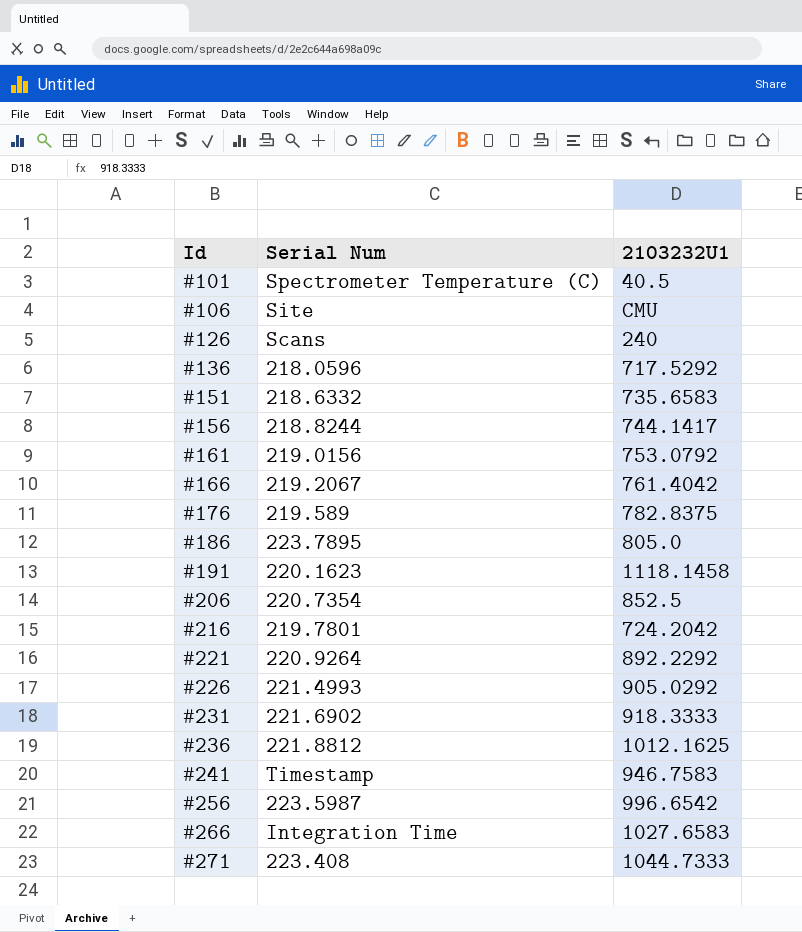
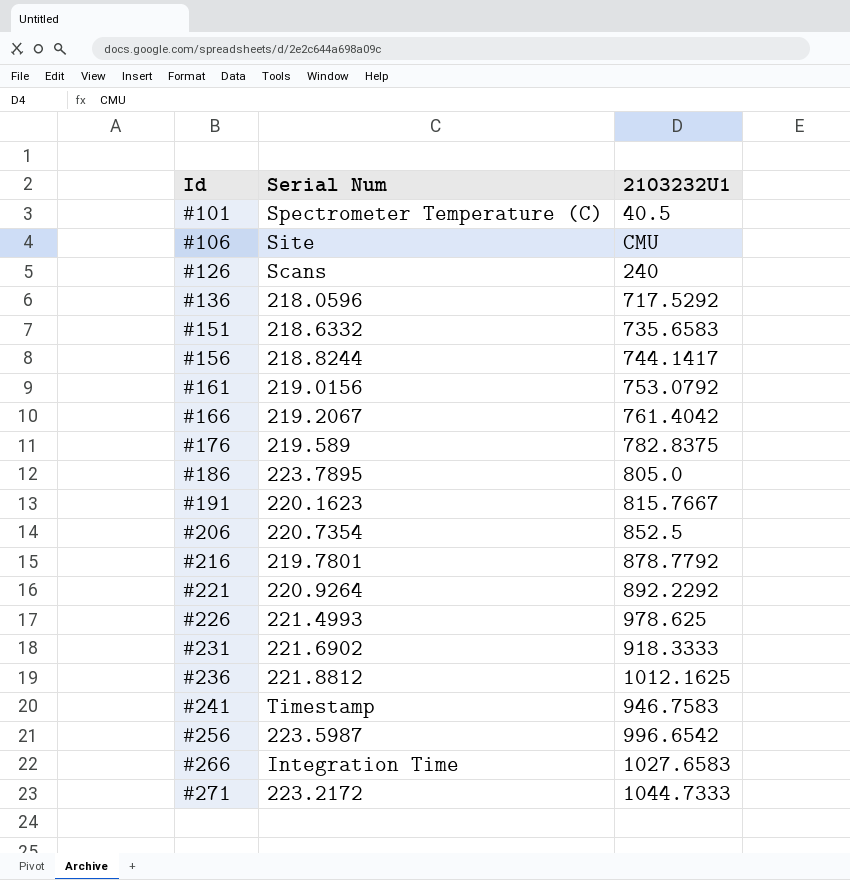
#191 | 2103232U1: 1118.1458 -> 815.7667
#216 | 2103232U1: 724.2042 -> 878.7792
#226 | 2103232U1: 905.0292 -> 978.625
#271 | Serial Num: 223.408 -> 223.2172

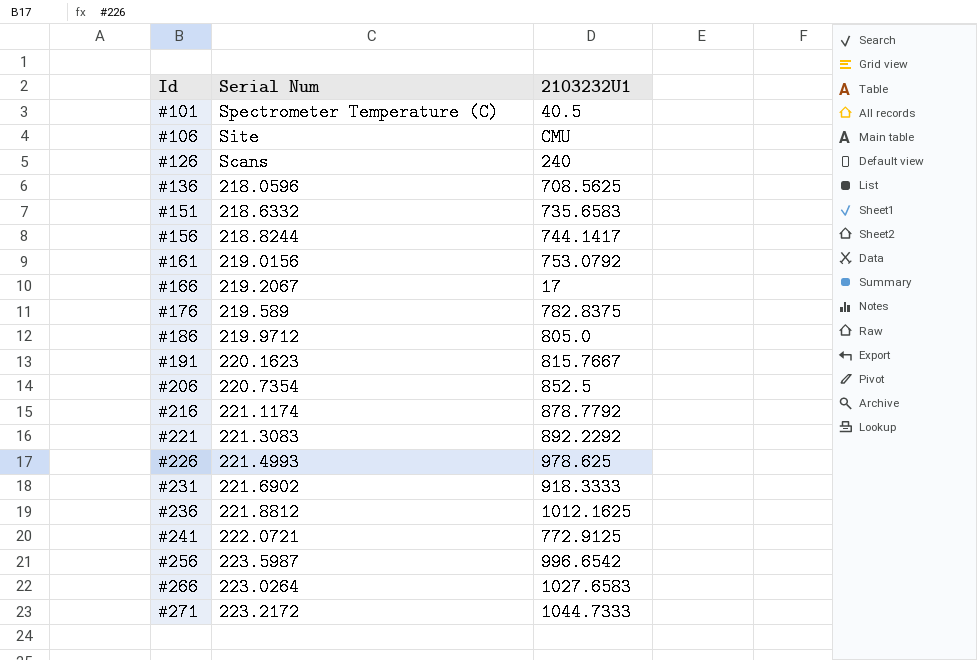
#136 | 2103232U1: 717.5292 -> 708.5625
#166 | 2103232U1: 761.4042 -> 17
#186 | Serial Num: 223.7895 -> 219.9712
#216 | Serial Num: 219.7801 -> 221.1174
#221 | Serial Num: 220.9264 -> 221.3083
#241 | Serial Num: Timestamp -> 222.0721
#241 | 2103232U1: 946.7583 -> 772.9125
#266 | Serial Num: Integration Time -> 223.0264

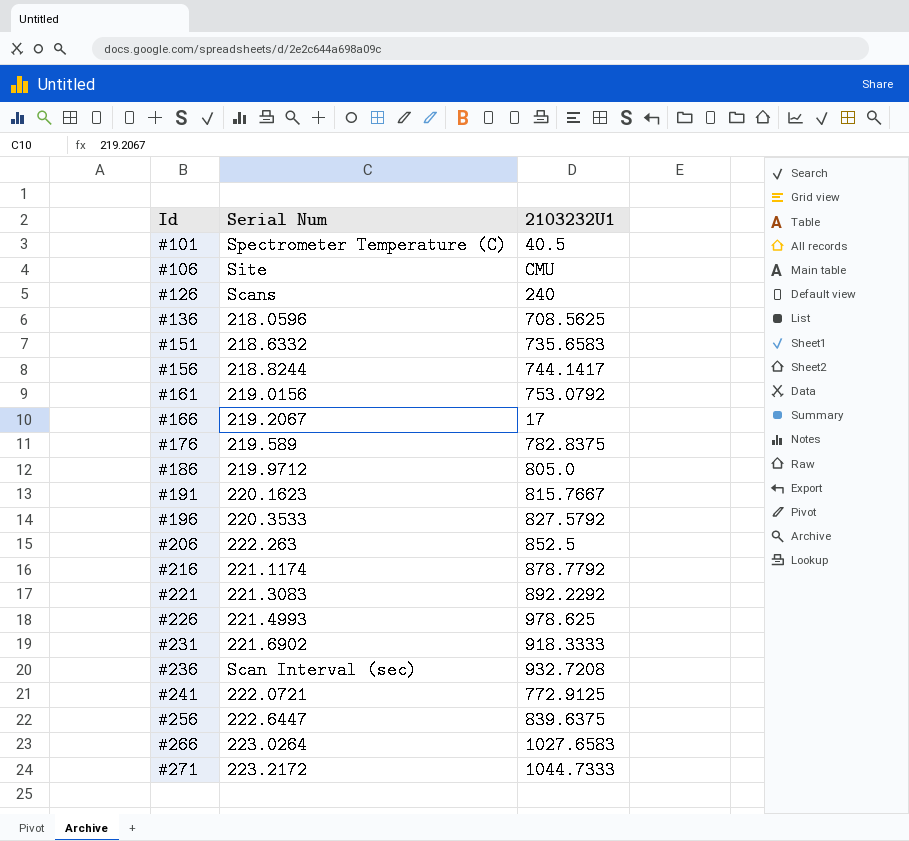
row #196: none -> 220.3533 | 827.5792
#206 | Serial Num: 220.7354 -> 222.263
#236 | Serial Num: 221.8812 -> Scan Interval (sec)
#236 | 2103232U1: 1012.1625 -> 932.7208
#256 | Serial Num: 223.5987 -> 222.6447
#256 | 2103232U1: 996.6542 -> 839.6375

